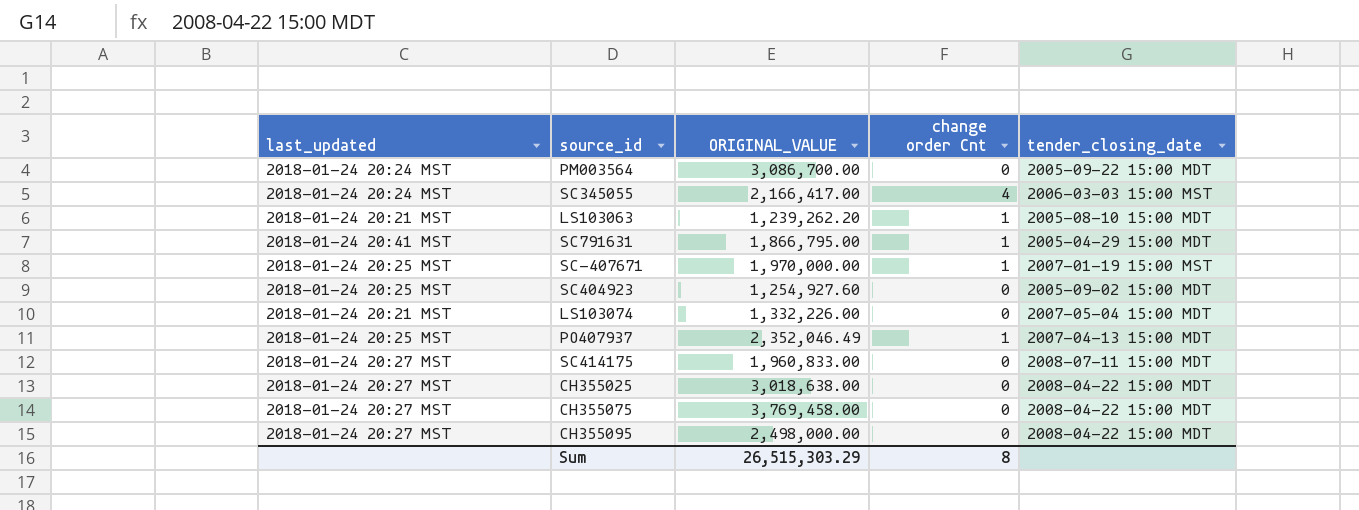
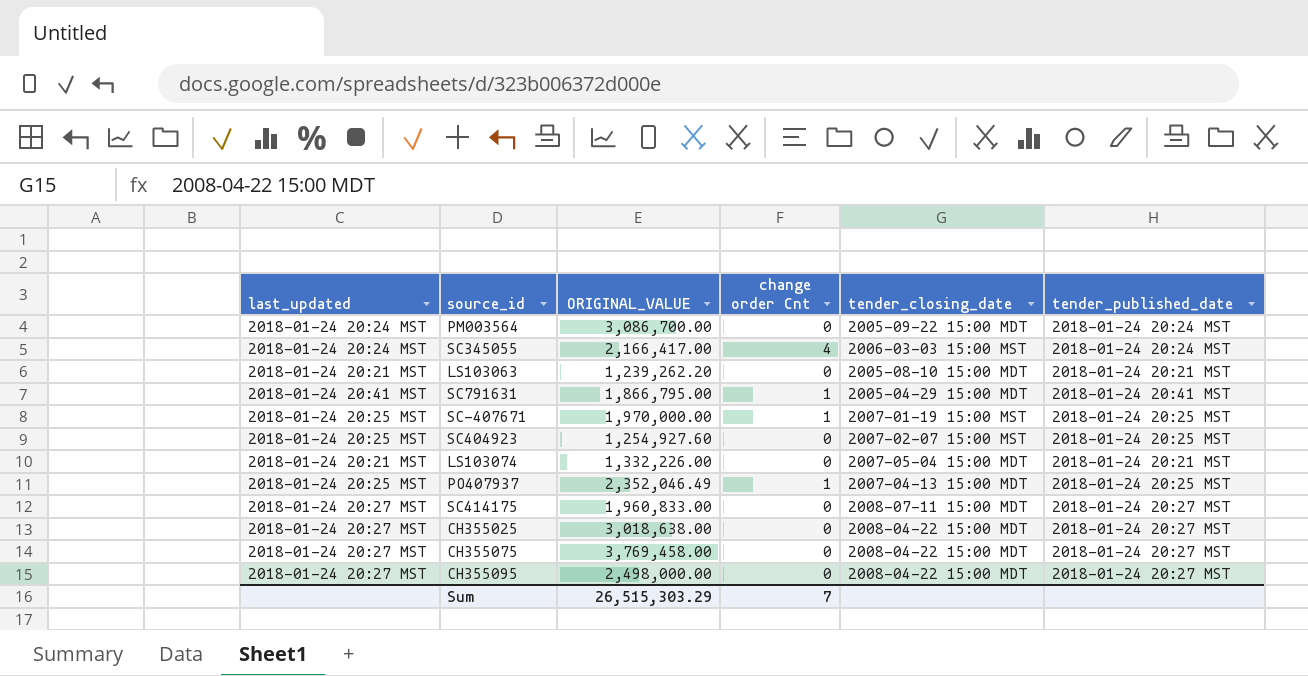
column tender_published_date | position: none -> 6
LS103063 | change order Cnt: 1 -> 0
SC404923 | tender_closing_date: 2005-09-02 15:00 MDT -> 2007-02-07 15:00 MST
Sum | change order Cnt: 8 -> 7

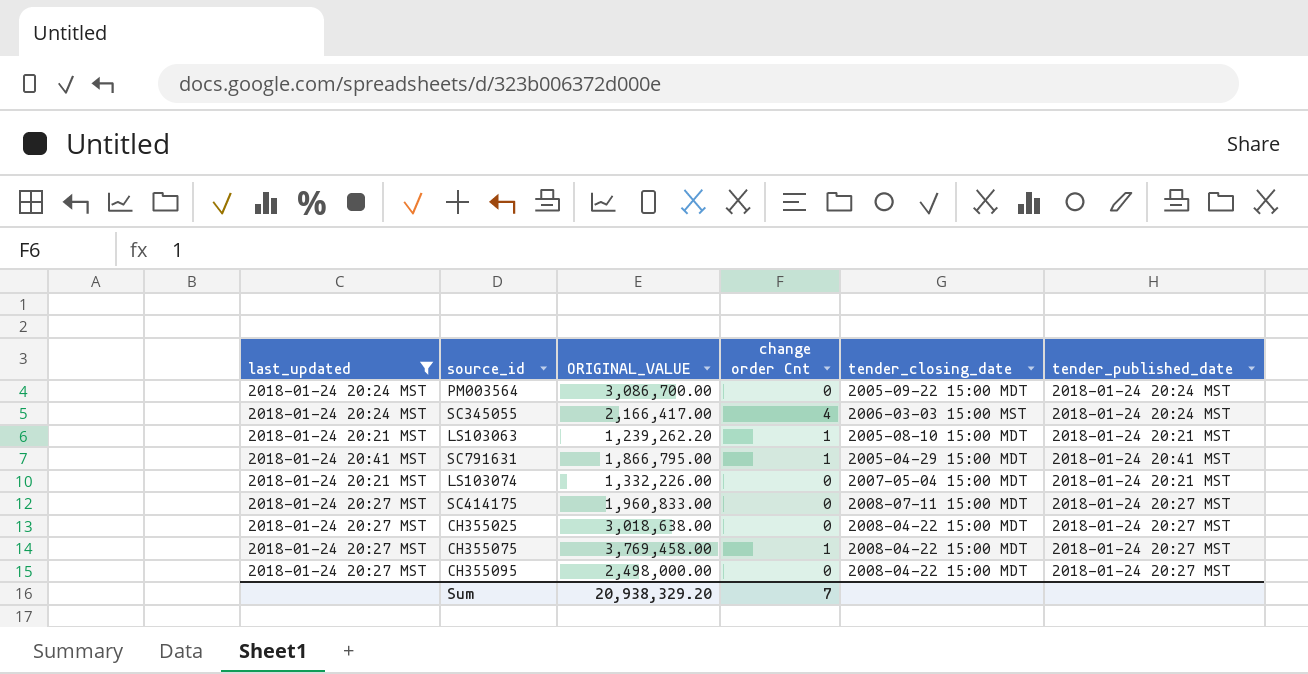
filter: none -> last_updated != 2018-01-24 20:25 MST
LS103063 | change order Cnt: 0 -> 1
CH355075 | change order Cnt: 0 -> 1
Sum | ORIGINAL_VALUE: 26,515,303.29 -> 20,938,329.20

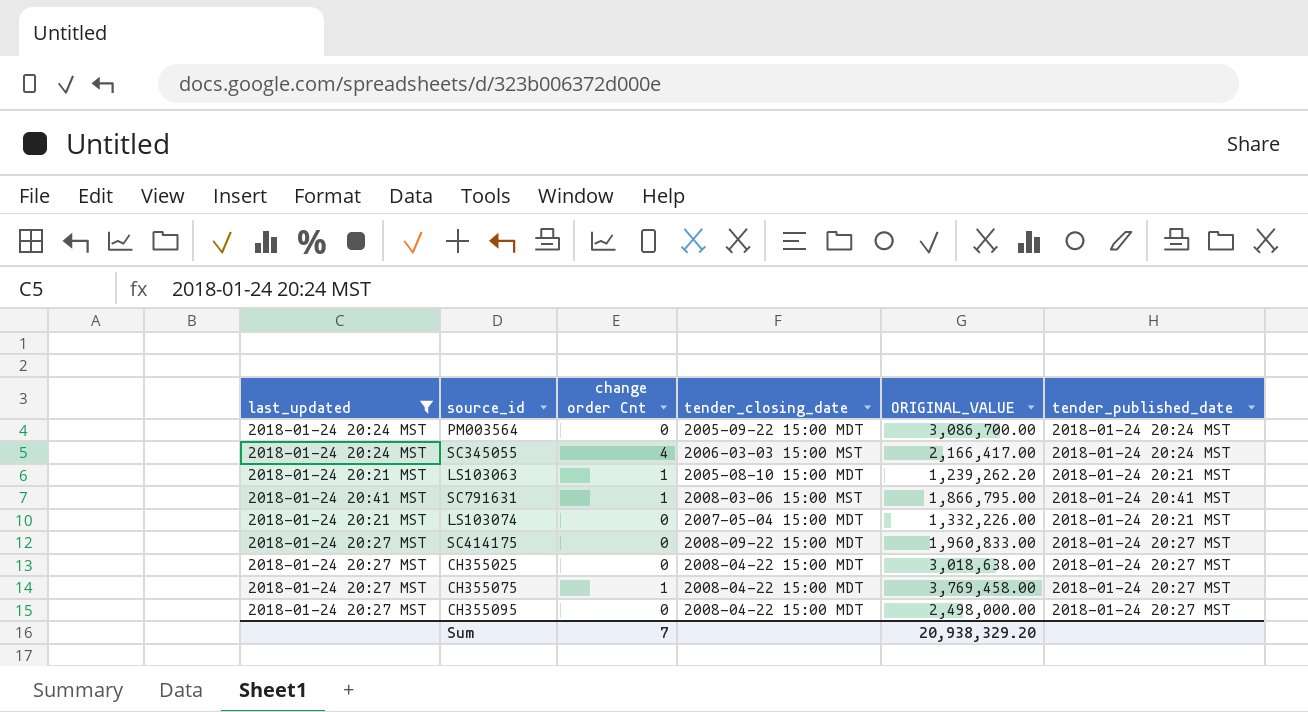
column ORIGINAL_VALUE | position: 3 -> 5
SC791631 | tender_closing_date: 2005-04-29 15:00 MDT -> 2008-03-06 15:00 MST
SC414175 | tender_closing_date: 2008-07-11 15:00 MDT -> 2008-09-22 15:00 MDT

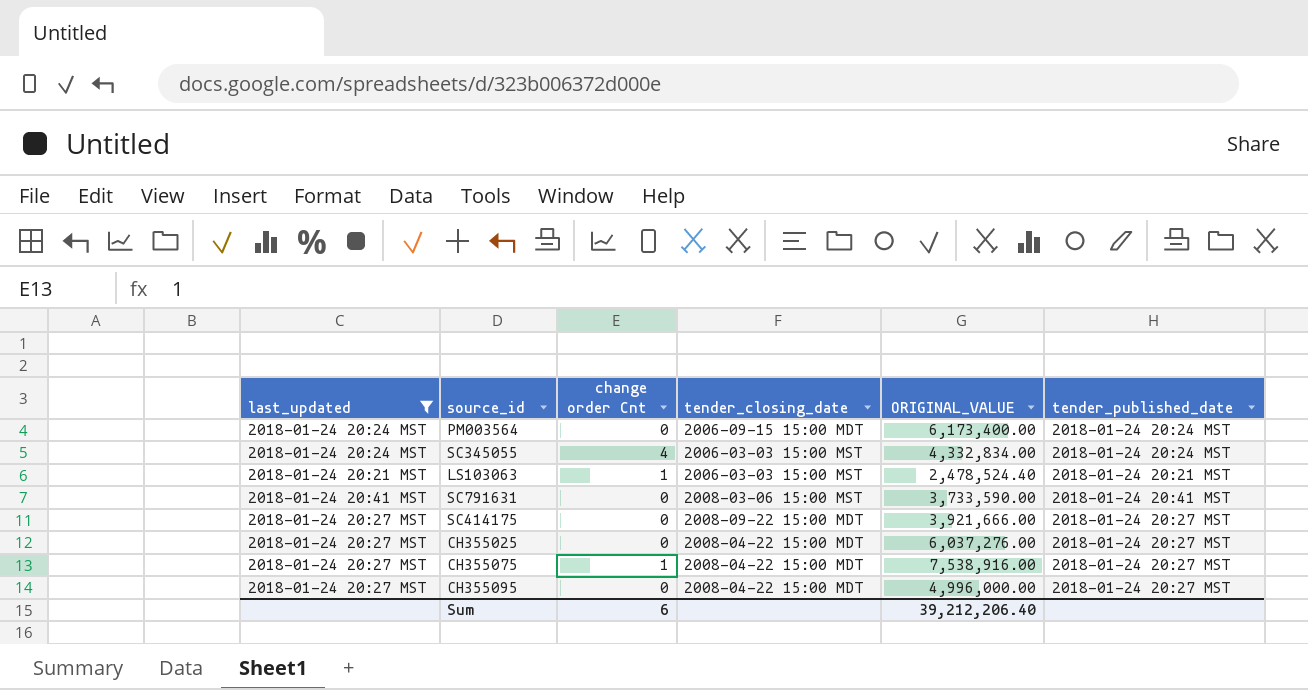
row LS103074: 2018-01-24 20:21 MST | 0 | 2007-05-04 15:00 MDT | 1,332,226.00 | 2018-01-24 20:21 MST -> none
PM003564 | tender_closing_date: 2005-09-22 15:00 MDT -> 2006-09-15 15:00 MDT
PM003564 | ORIGINAL_VALUE: 3,086,700.00 -> 6,173,400.00
SC345055 | ORIGINAL_VALUE: 2,166,417.00 -> 4,332,834.00
LS103063 | tender_closing_date: 2005-08-10 15:00 MDT -> 2006-03-03 15:00 MST
LS103063 | ORIGINAL_VALUE: 1,239,262.20 -> 2,478,524.40
SC791631 | change order Cnt: 1 -> 0
SC791631 | ORIGINAL_VALUE: 1,866,795.00 -> 3,733,590.00
SC414175 | ORIGINAL_VALUE: 1,960,833.00 -> 3,921,666.00
CH355025 | ORIGINAL_VALUE: 3,018,638.00 -> 6,037,276.00
CH355075 | ORIGINAL_VALUE: 3,769,458.00 -> 7,538,916.00
CH355095 | ORIGINAL_VALUE: 2,498,000.00 -> 4,996,000.00
Sum | change order Cnt: 7 -> 6
Sum | ORIGINAL_VALUE: 20,938,329.20 -> 39,212,206.40

